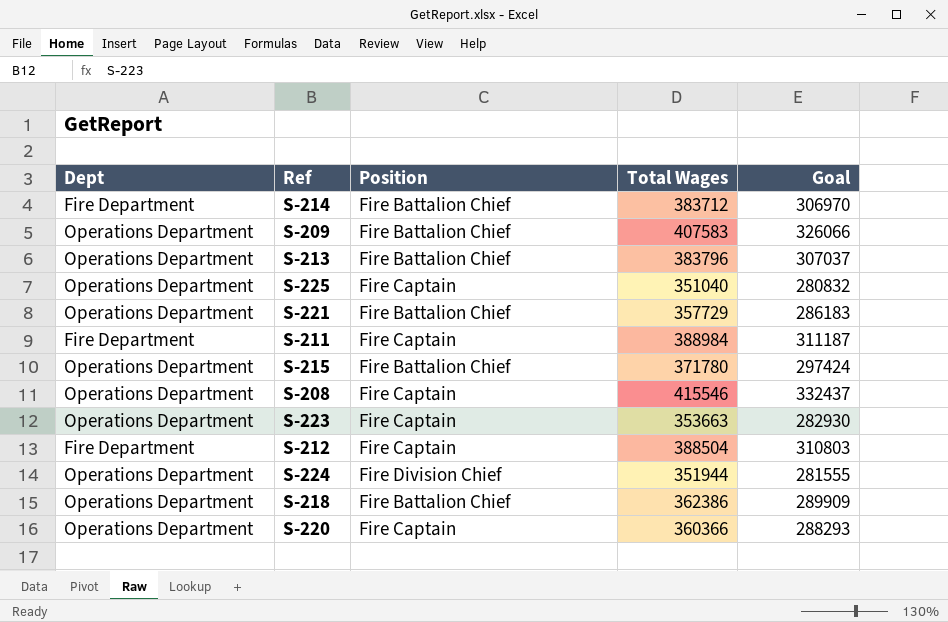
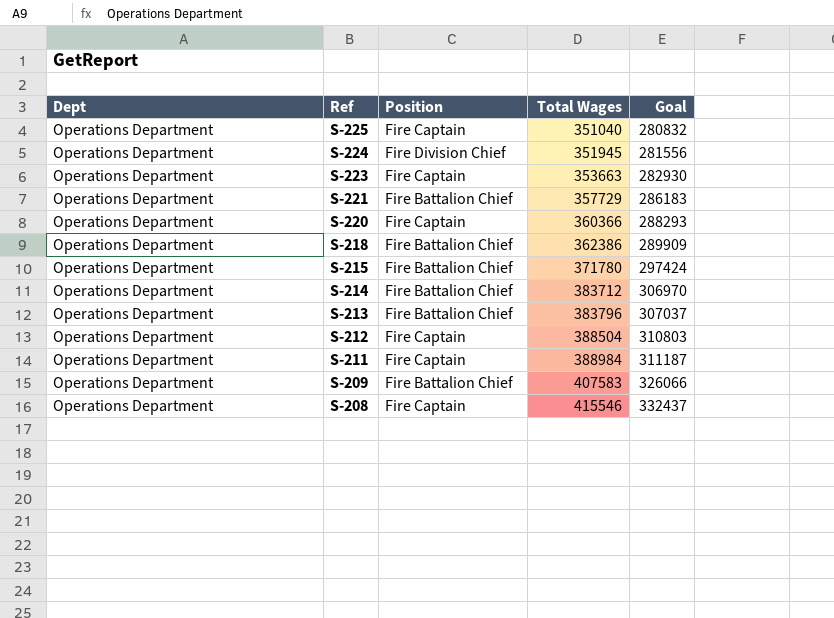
row order: none -> Ref descending
S-224 | Total Wages: 351944 -> 351945
S-224 | Goal: 281555 -> 281556
S-214 | Dept: Fire Department -> Operations Department
S-212 | Dept: Fire Department -> Operations Department
S-211 | Dept: Fire Department -> Operations Department

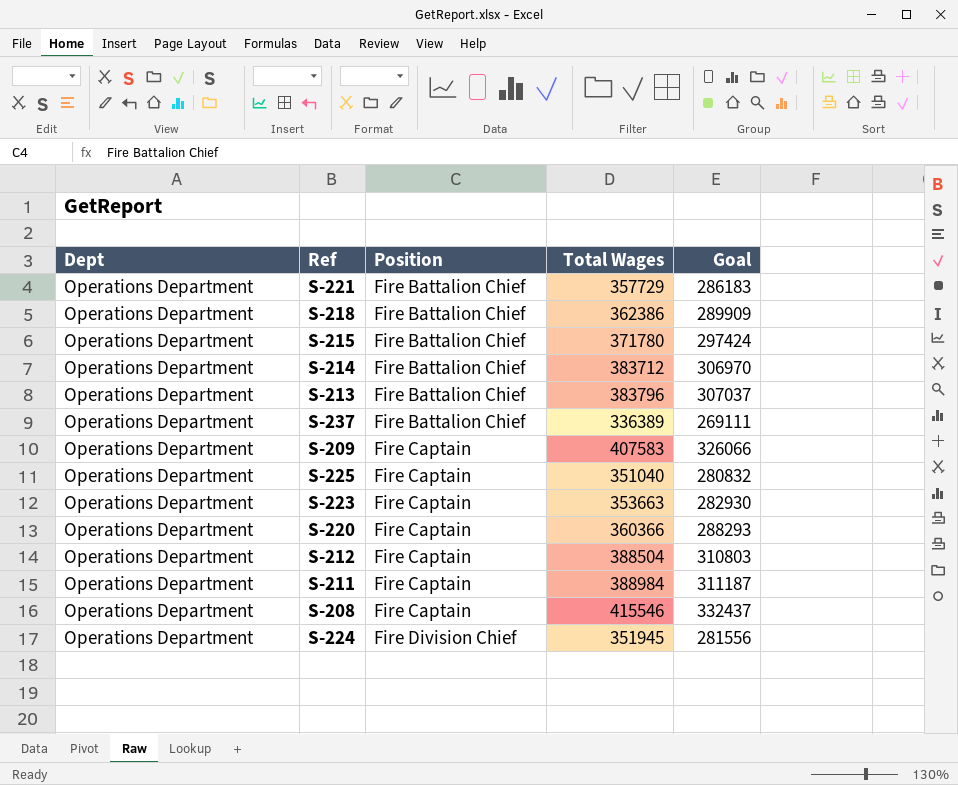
row order: Ref descending -> Position ascending
row S-237: none -> Operations Department | Fire Battalion Chief | 336389 | 269111
S-209 | Position: Fire Battalion Chief -> Fire Captain

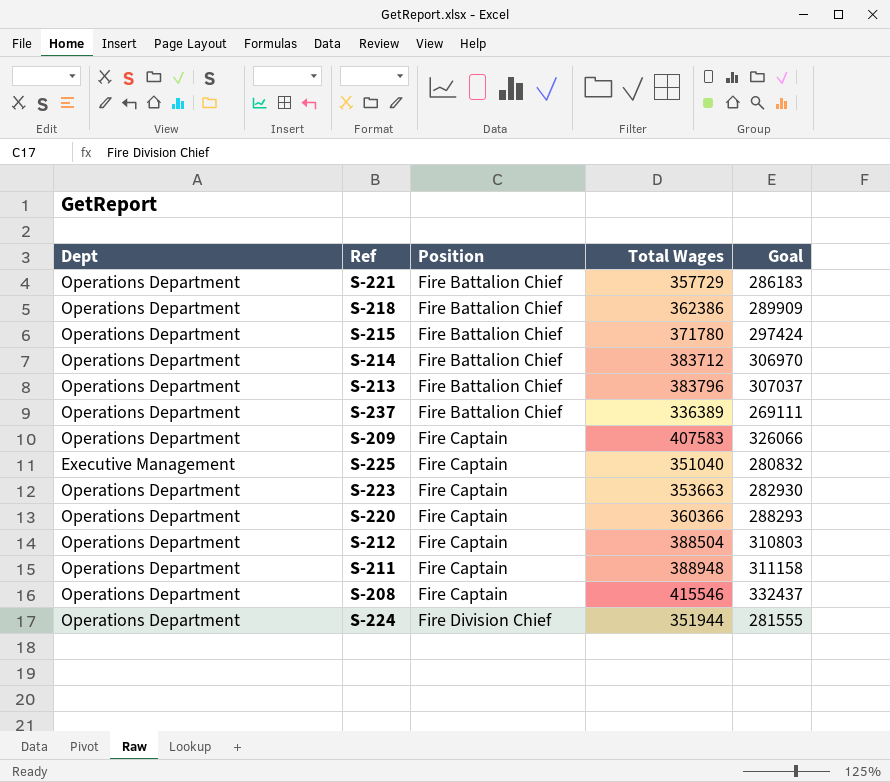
S-225 | Dept: Operations Department -> Executive Management
S-211 | Total Wages: 388984 -> 388948
S-211 | Goal: 311187 -> 311158
S-224 | Total Wages: 351945 -> 351944
S-224 | Goal: 281556 -> 281555

